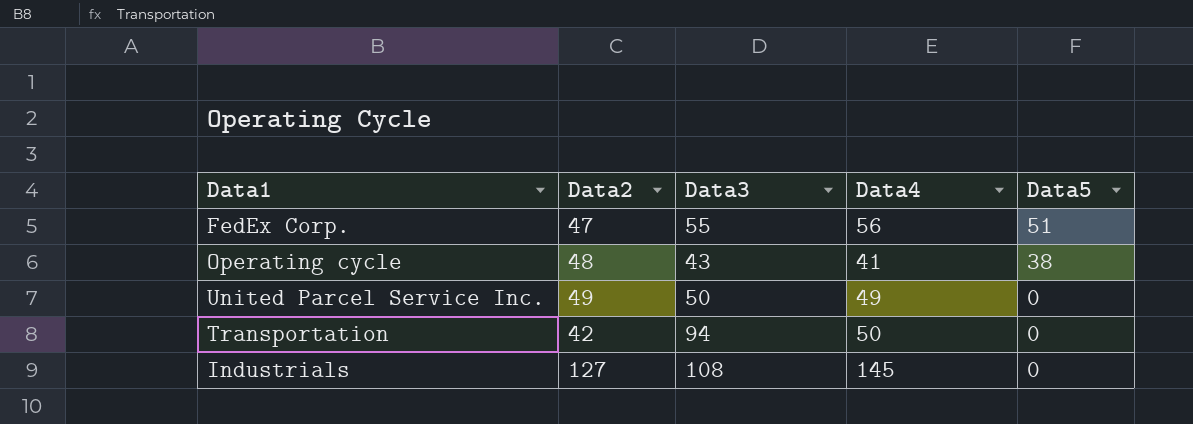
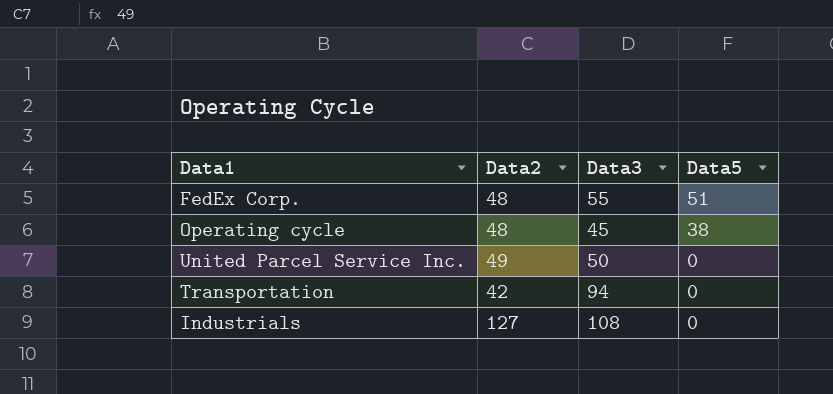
column Data4 | position: 4 -> none
FedEx Corp. | Data2: 47 -> 48
Operating cycle | Data3: 43 -> 45

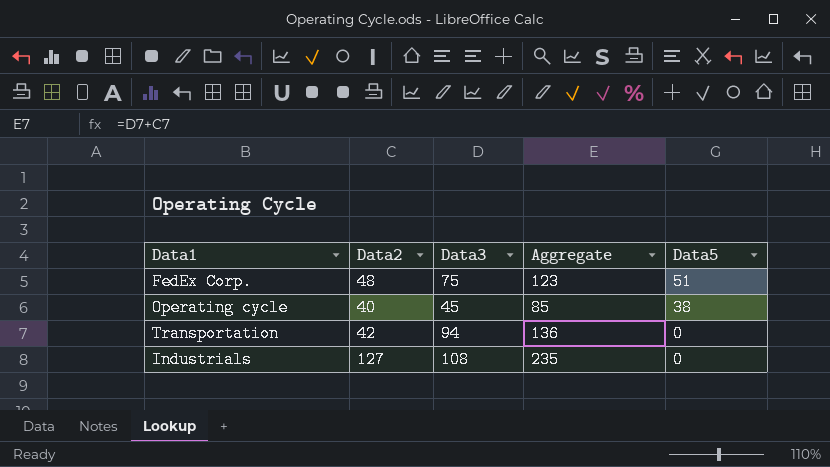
column Aggregate | formula: none -> [Data2] + [Data3]
row United Parcel Service Inc.: 49 | 50 | 0 -> none
FedEx Corp. | Data3: 55 -> 75
Operating cycle | Data2: 48 -> 40

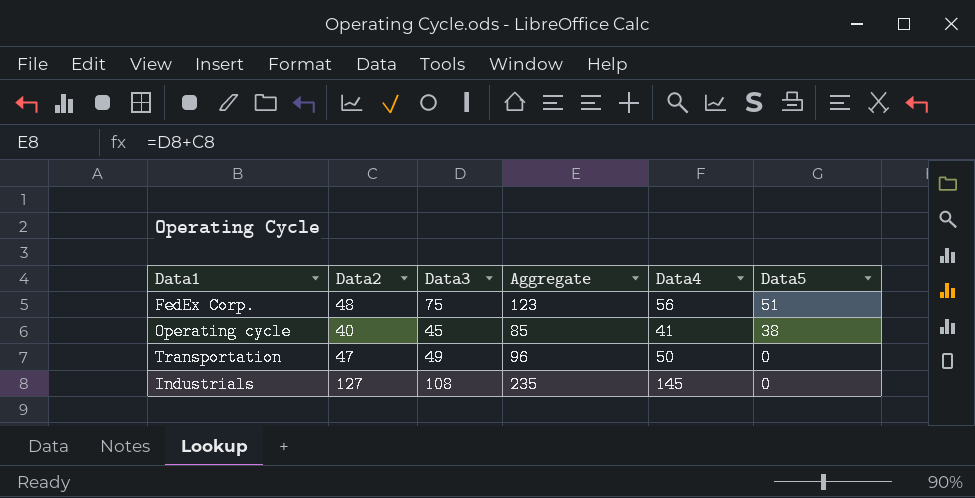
column Data4 | position: none -> 5
Transportation | Data2: 42 -> 47
Transportation | Data3: 94 -> 49
Transportation | Aggregate: 136 -> 96

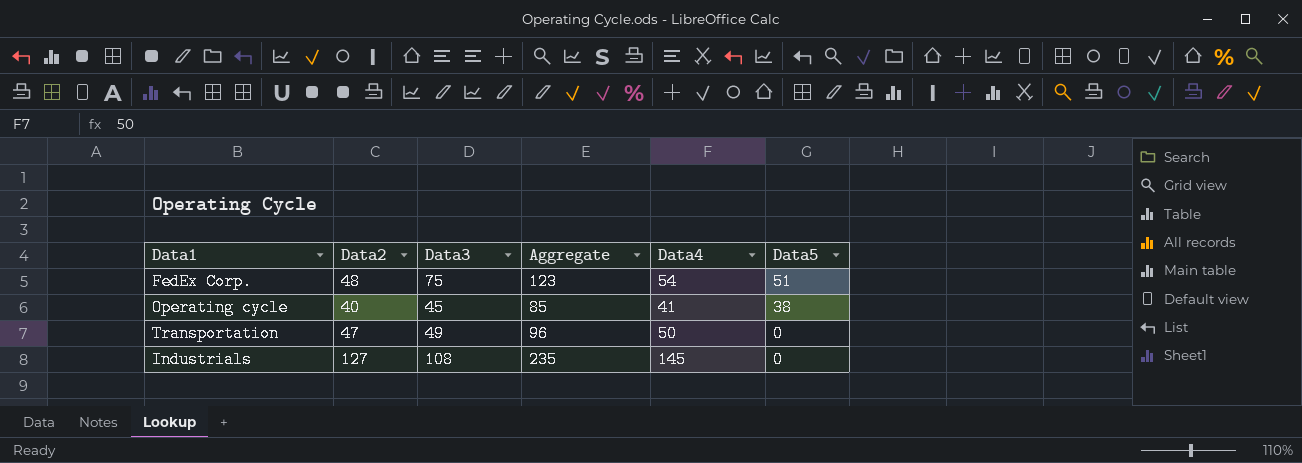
FedEx Corp. | Data4: 56 -> 54

